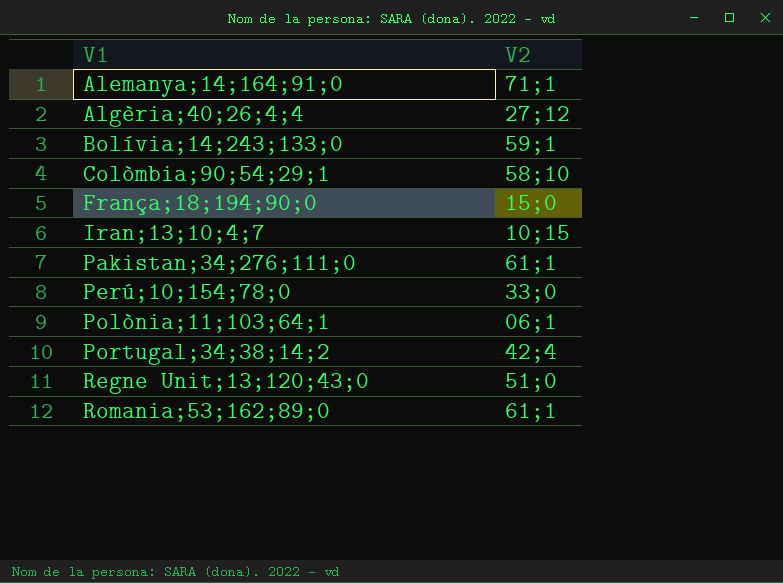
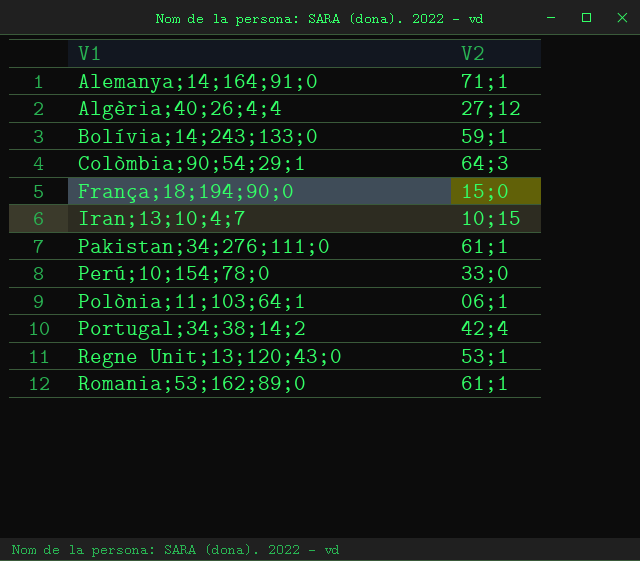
Colòmbia;90;54;29;1 | V2: 58;10 -> 64;3
Regne Unit;13;120;43;0 | V2: 51;0 -> 53;1

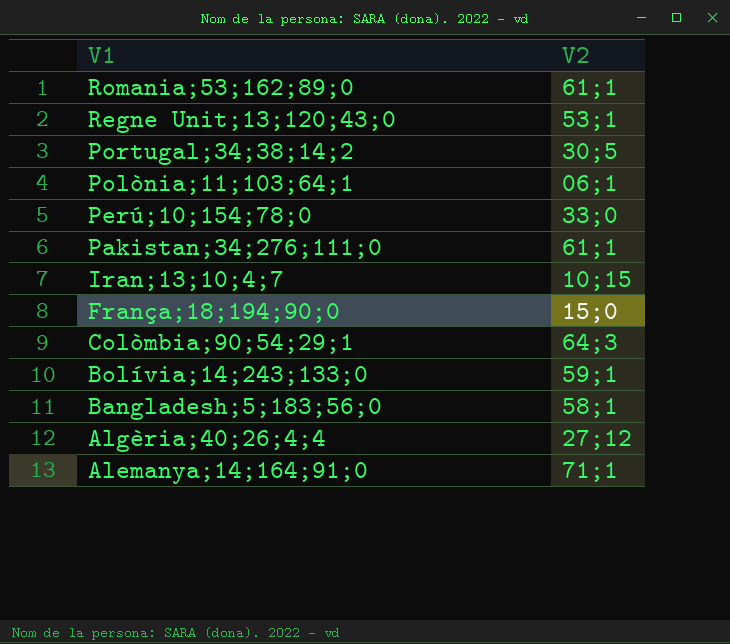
row order: V1 ascending -> V1 descending
Portugal;34;38;14;2 | V2: 42;4 -> 30;5
row Bangladesh;5;183;56;0: none -> 58;1

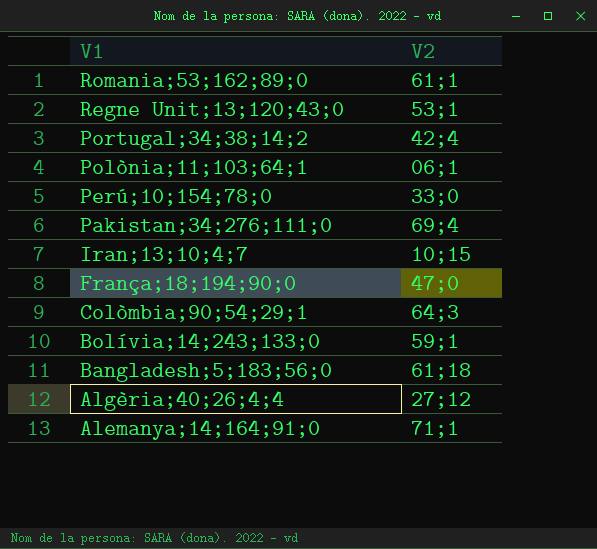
Portugal;34;38;14;2 | V2: 30;5 -> 42;4
Pakistan;34;276;111;0 | V2: 61;1 -> 69;4
França;18;194;90;0 | V2: 15;0 -> 47;0
Bangladesh;5;183;56;0 | V2: 58;1 -> 61;18

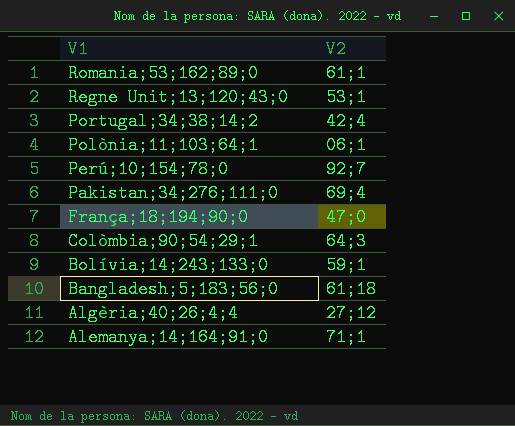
row Iran;13;10;4;7: 10;15 -> none
Perú;10;154;78;0 | V2: 33;0 -> 92;7

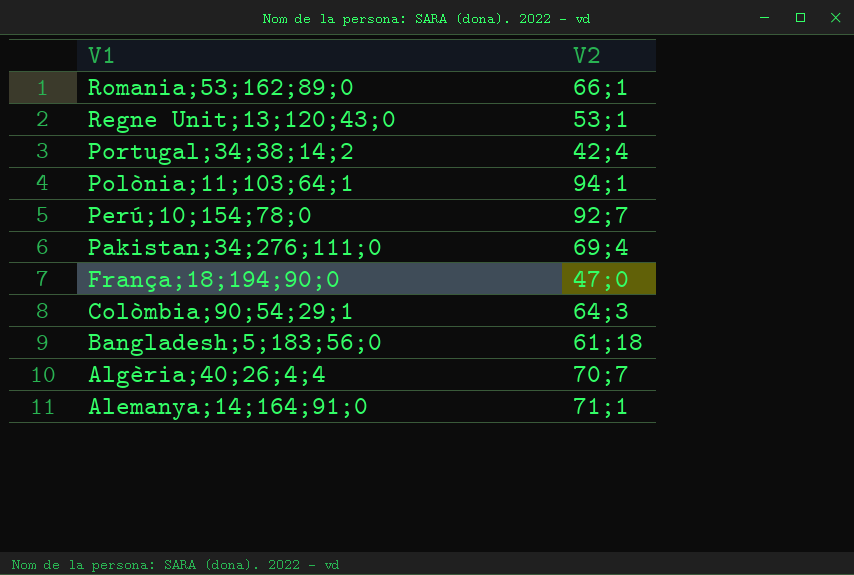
row Bolívia;14;243;133;0: 59;1 -> none
Romania;53;162;89;0 | V2: 61;1 -> 66;1
Polònia;11;103;64;1 | V2: 06;1 -> 94;1
Algèria;40;26;4;4 | V2: 27;12 -> 70;7

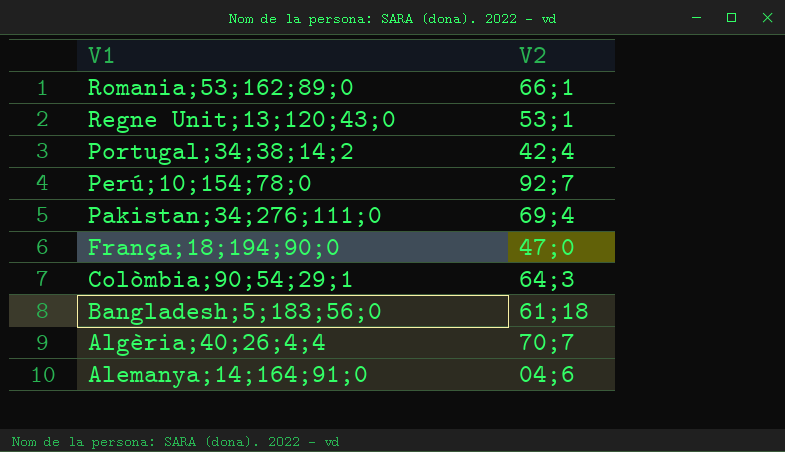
row Polònia;11;103;64;1: 94;1 -> none
Alemanya;14;164;91;0 | V2: 71;1 -> 04;6

